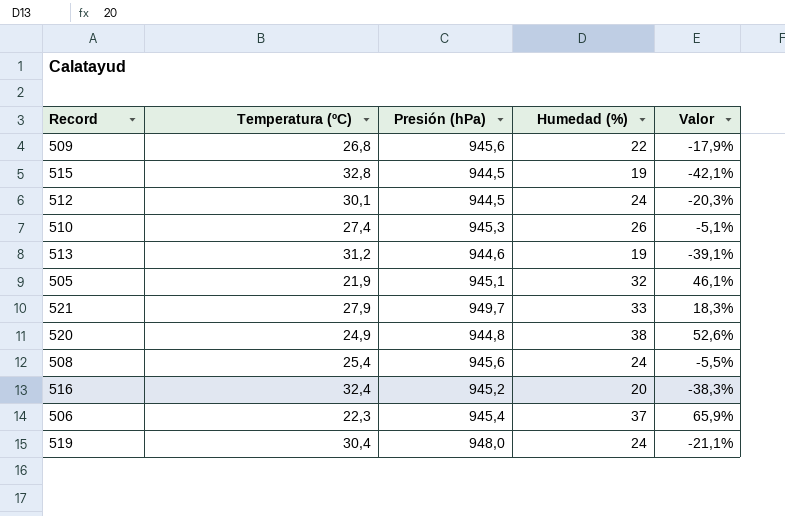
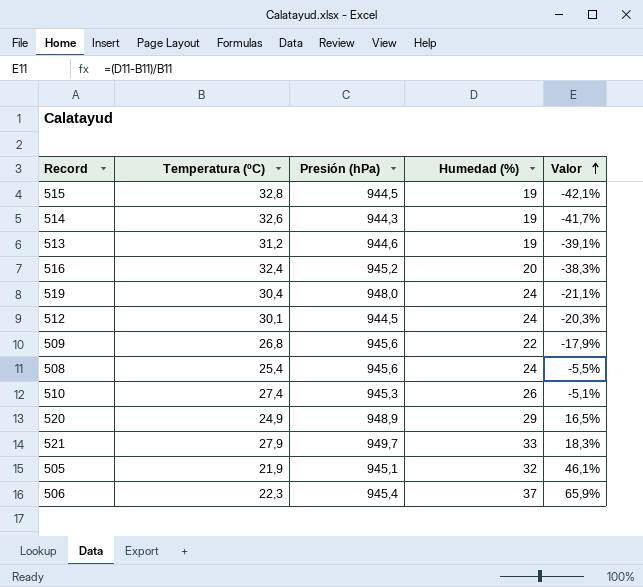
row order: none -> Valor ascending
row 514: none -> 32,6 | 944,3 | 19 | -41,7%
520 | Presión (hPa): 944,8 -> 948,9
520 | Humedad (%): 38 -> 29
520 | Valor: 52,6% -> 16,5%

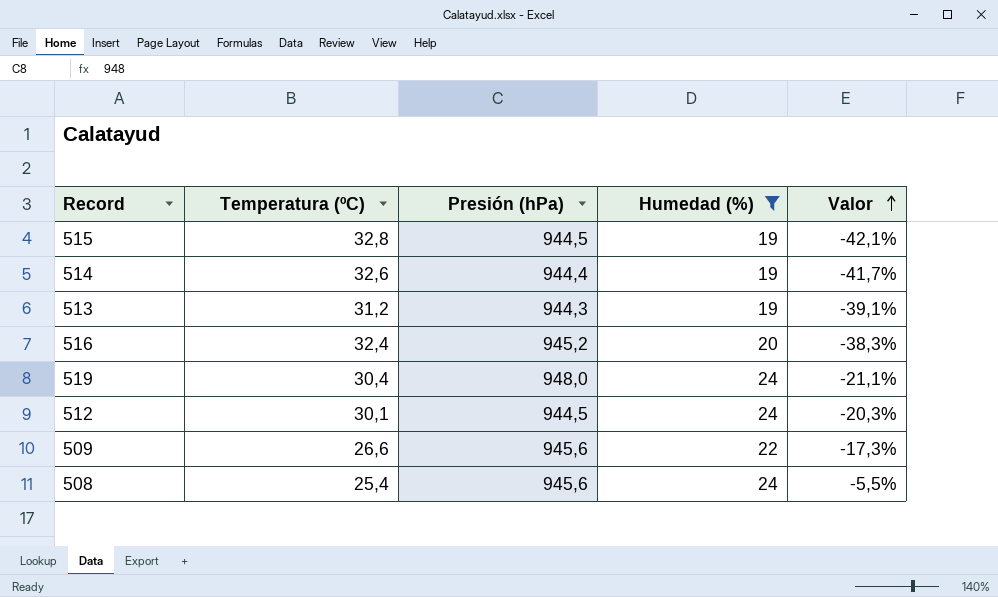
filter: none -> Humedad (%) <= 24
514 | Presión (hPa): 944,3 -> 944,4
513 | Presión (hPa): 944,6 -> 944,3
509 | Temperatura (ºC): 26,8 -> 26,6
509 | Valor: -17,9% -> -17,3%

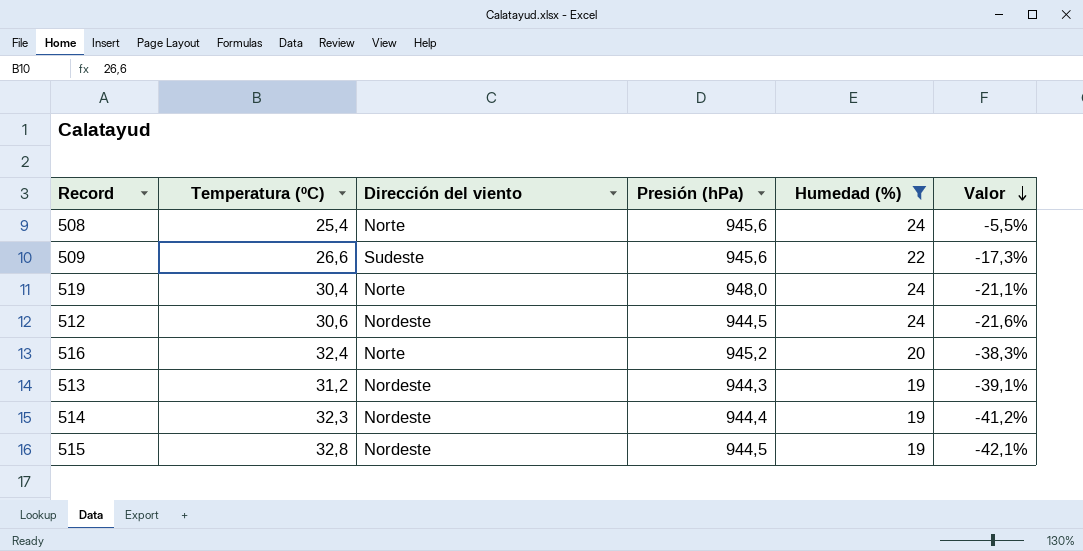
row order: Valor ascending -> Valor descending
column Dirección del viento | position: none -> 3
512 | Temperatura (ºC): 30,1 -> 30,6
512 | Valor: -20,3% -> -21,6%
514 | Temperatura (ºC): 32,6 -> 32,3
514 | Valor: -41,7% -> -41,2%

